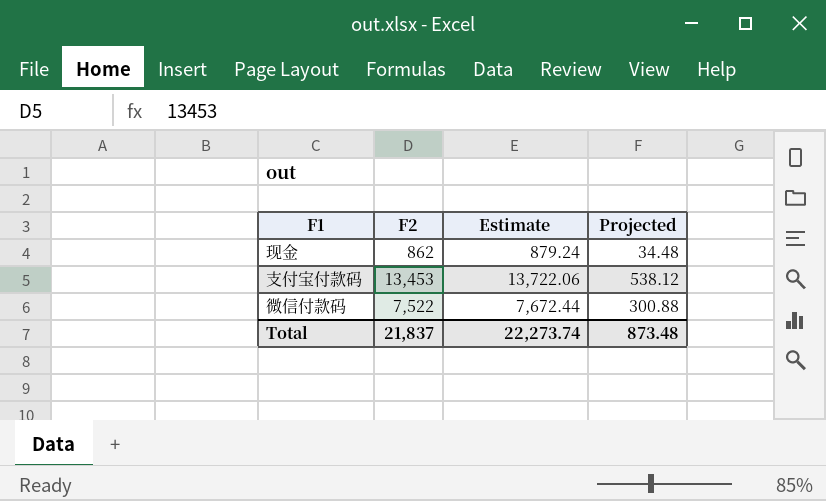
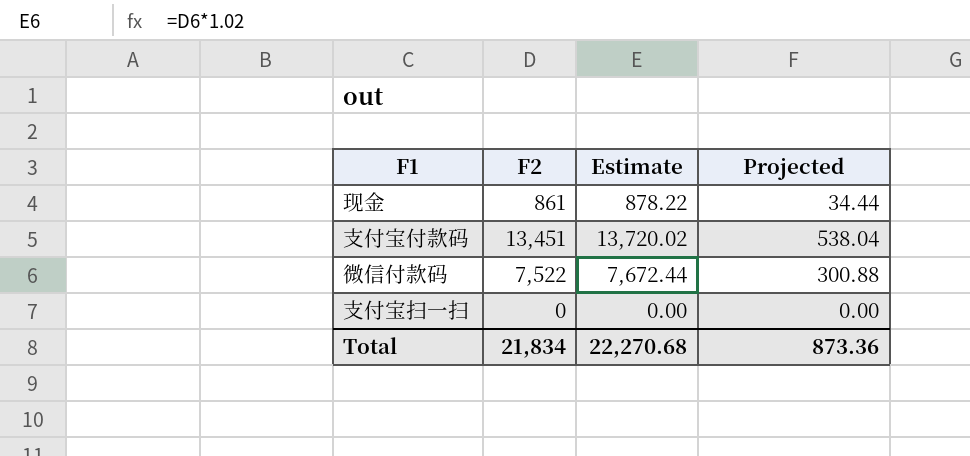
现金 | F2: 862 -> 861
现金 | Estimate: 879.24 -> 878.22
现金 | Projected: 34.48 -> 34.44
支付宝付款码 | F2: 13,453 -> 13,451
支付宝付款码 | Estimate: 13,722.06 -> 13,720.02
支付宝付款码 | Projected: 538.12 -> 538.04
row 支付宝扫一扫: none -> 0 | 0.00 | 0.00
Total | F2: 21,837 -> 21,834
Total | Estimate: 22,273.74 -> 22,270.68
Total | Projected: 873.48 -> 873.36

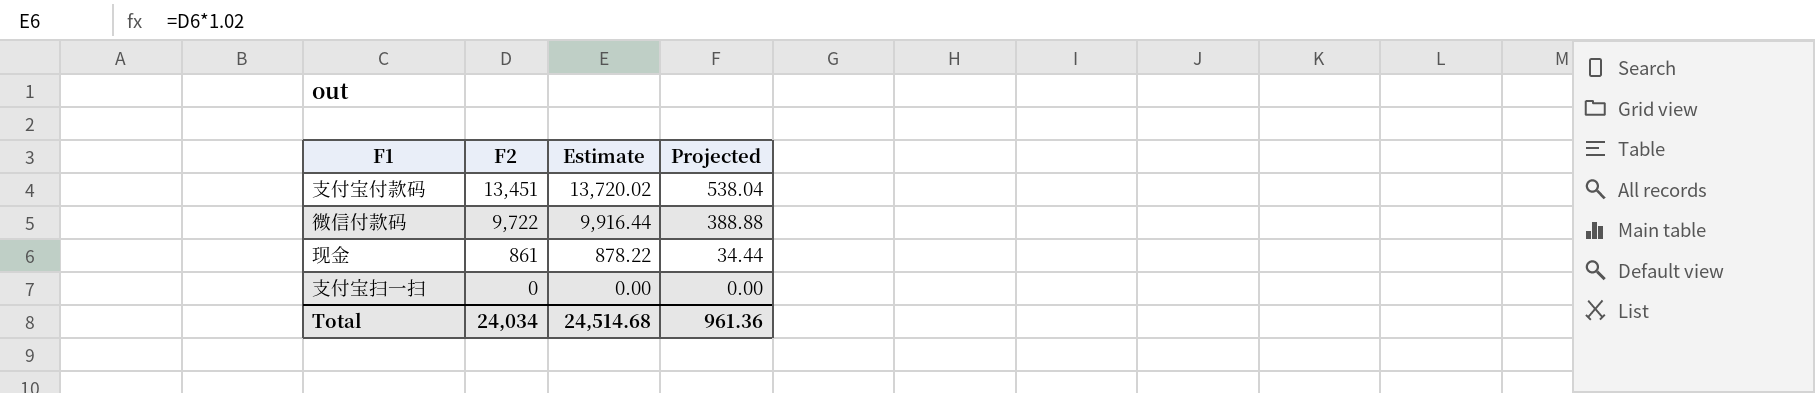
row order: none -> F2 descending
微信付款码 | F2: 7,522 -> 9,722
微信付款码 | Estimate: 7,672.44 -> 9,916.44
微信付款码 | Projected: 300.88 -> 388.88
Total | F2: 21,834 -> 24,034
Total | Estimate: 22,270.68 -> 24,514.68
Total | Projected: 873.36 -> 961.36

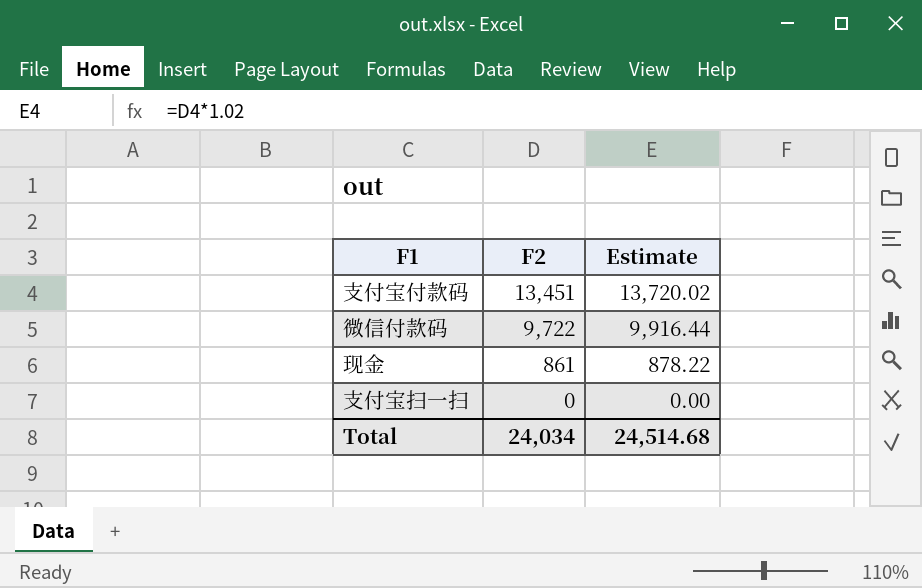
column Projected | formula: [F2] * 0.04 -> none

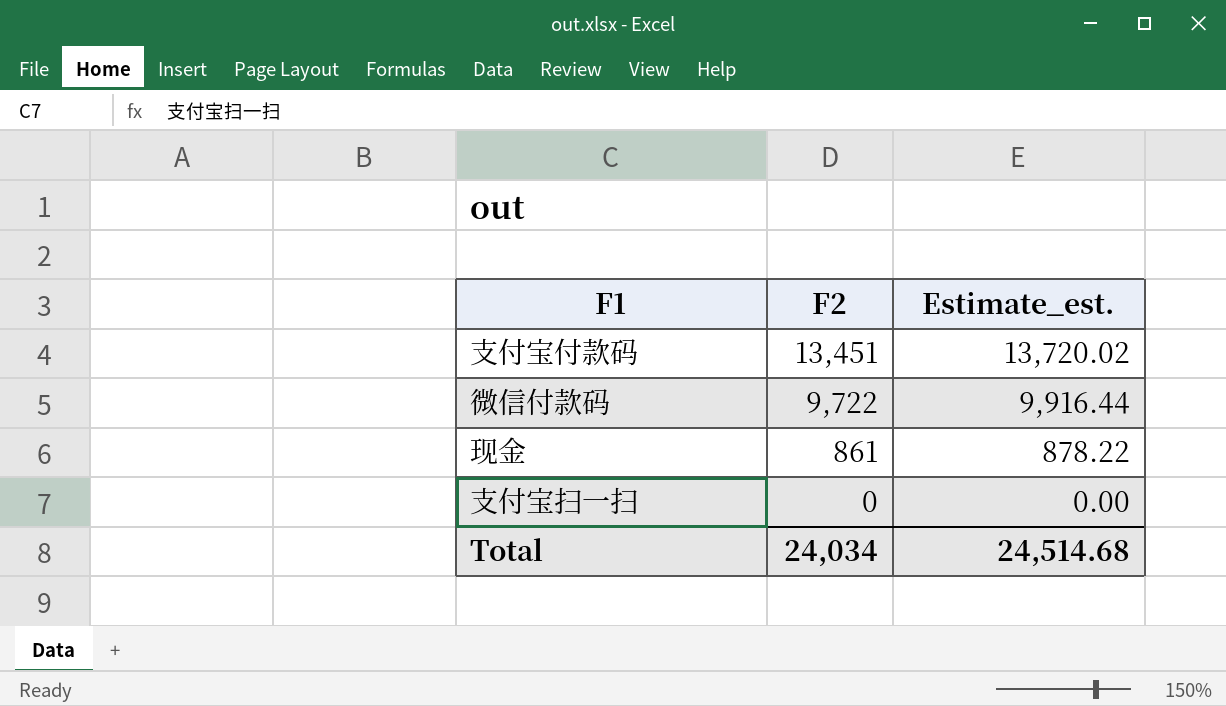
column name: Estimate -> Estimate_est.

